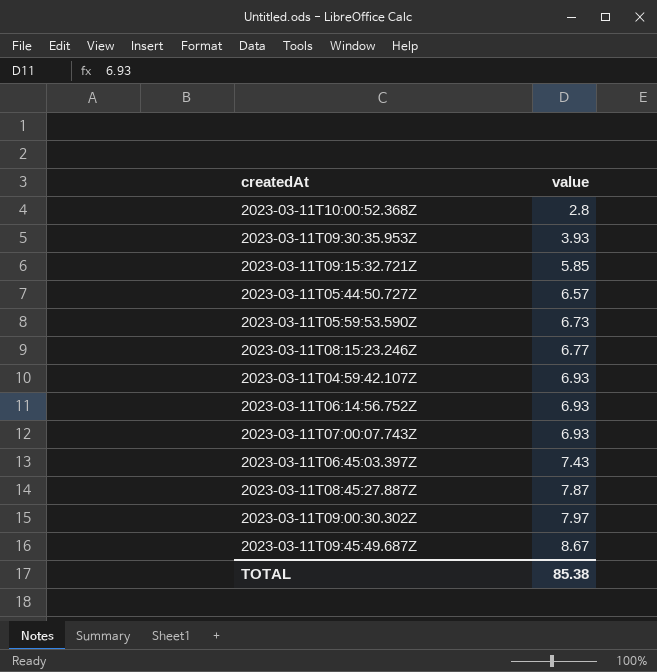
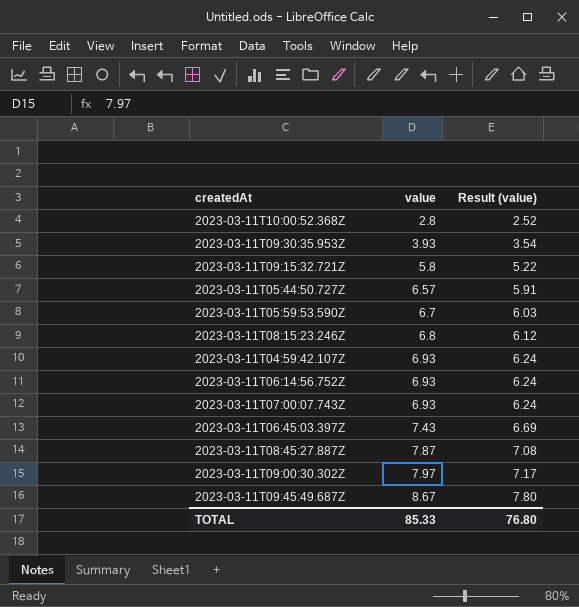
column Result (value) | formula: none -> [value] * 0.9
2023-03-11T09:15:32.721Z | value: 5.85 -> 5.8
2023-03-11T05:59:53.590Z | value: 6.73 -> 6.7
2023-03-11T08:15:23.246Z | value: 6.77 -> 6.8
TOTAL | value: 85.38 -> 85.33

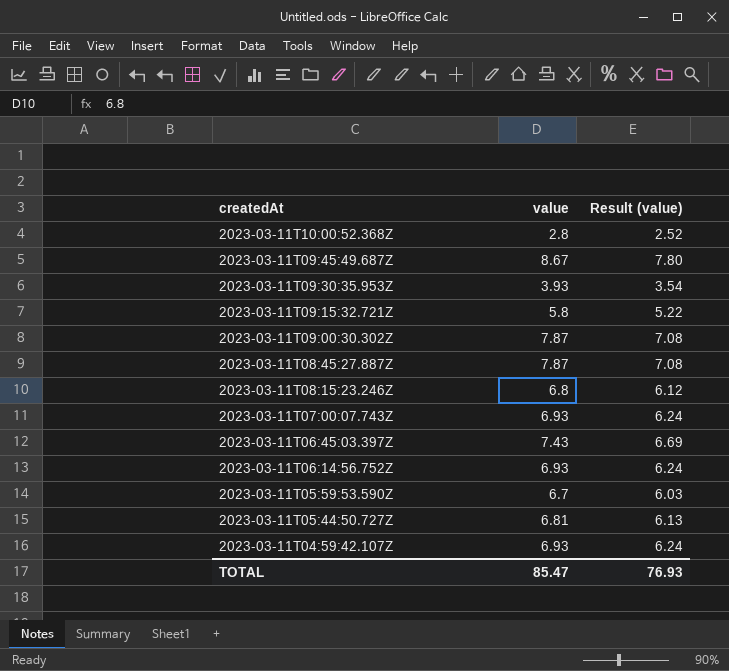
row order: value ascending -> createdAt descending
2023-03-11T09:00:30.302Z | value: 7.97 -> 7.87
2023-03-11T09:00:30.302Z | Result (value): 7.17 -> 7.08
2023-03-11T05:44:50.727Z | value: 6.57 -> 6.81
2023-03-11T05:44:50.727Z | Result (value): 5.91 -> 6.13
TOTAL | value: 85.33 -> 85.47
TOTAL | Result (value): 76.80 -> 76.93

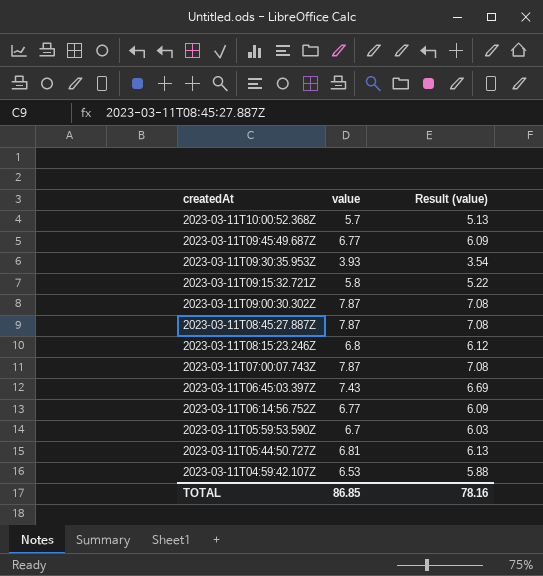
2023-03-11T10:00:52.368Z | value: 2.8 -> 5.7
2023-03-11T10:00:52.368Z | Result (value): 2.52 -> 5.13
2023-03-11T09:45:49.687Z | value: 8.67 -> 6.77
2023-03-11T09:45:49.687Z | Result (value): 7.80 -> 6.09
2023-03-11T07:00:07.743Z | value: 6.93 -> 7.87
2023-03-11T07:00:07.743Z | Result (value): 6.24 -> 7.08
2023-03-11T06:14:56.752Z | value: 6.93 -> 6.77
2023-03-11T06:14:56.752Z | Result (value): 6.24 -> 6.09
2023-03-11T04:59:42.107Z | value: 6.93 -> 6.53
2023-03-11T04:59:42.107Z | Result (value): 6.24 -> 5.88
TOTAL | value: 85.47 -> 86.85
TOTAL | Result (value): 76.93 -> 78.16

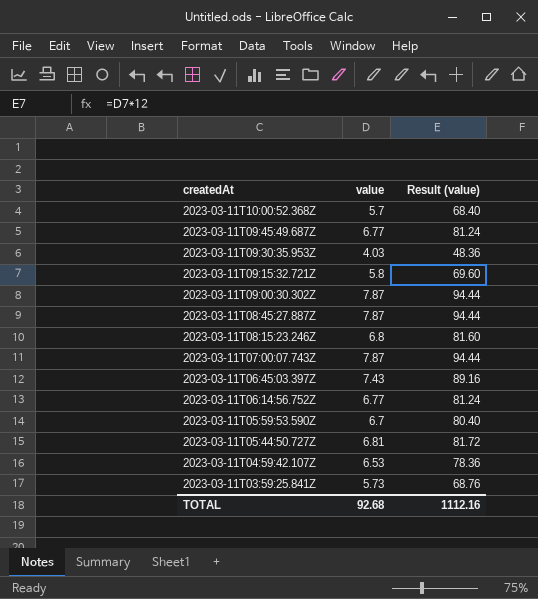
column Result (value) | formula: [value] * 0.9 -> [value] * 12
2023-03-11T09:30:35.953Z | value: 3.93 -> 4.03
row 2023-03-11T03:59:25.841Z: none -> 5.73 | 68.76
TOTAL | value: 86.85 -> 92.68
TOTAL | Result (value): 78.16 -> 1112.16

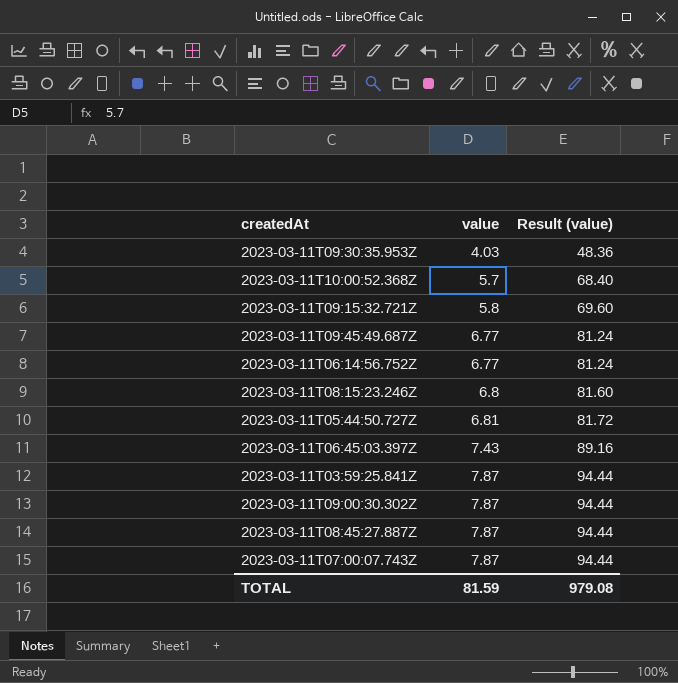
row order: createdAt descending -> value ascending
row 2023-03-11T05:59:53.590Z: 6.7 | 80.40 -> none
row 2023-03-11T04:59:42.107Z: 6.53 | 78.36 -> none
2023-03-11T03:59:25.841Z | value: 5.73 -> 7.87
2023-03-11T03:59:25.841Z | Result (value): 68.76 -> 94.44
TOTAL | value: 92.68 -> 81.59
TOTAL | Result (value): 1112.16 -> 979.08

